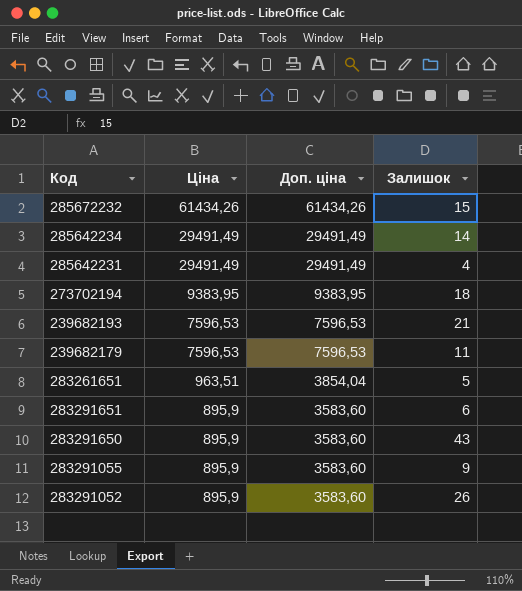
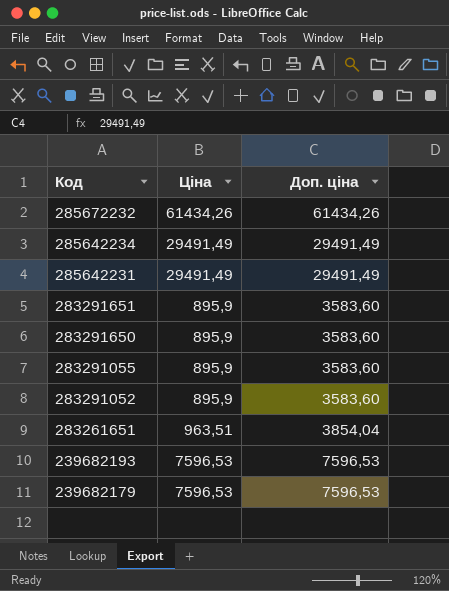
row order: Ціна descending -> Код descending
column Залишок | position: 4 -> none
row 273702194: 9383,95 | 9383,95 | 18 -> none

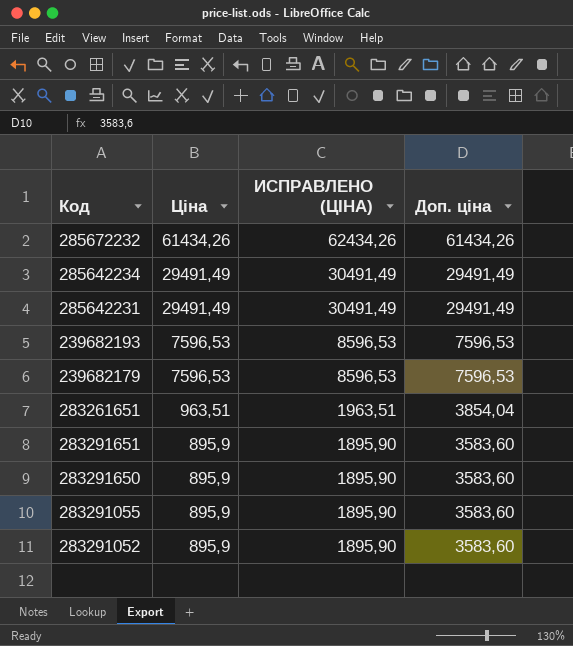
row order: Код descending -> Ціна descending
column ИСПРАВЛЕНО (ЦІНА) | formula: none -> [Ціна] + 1000

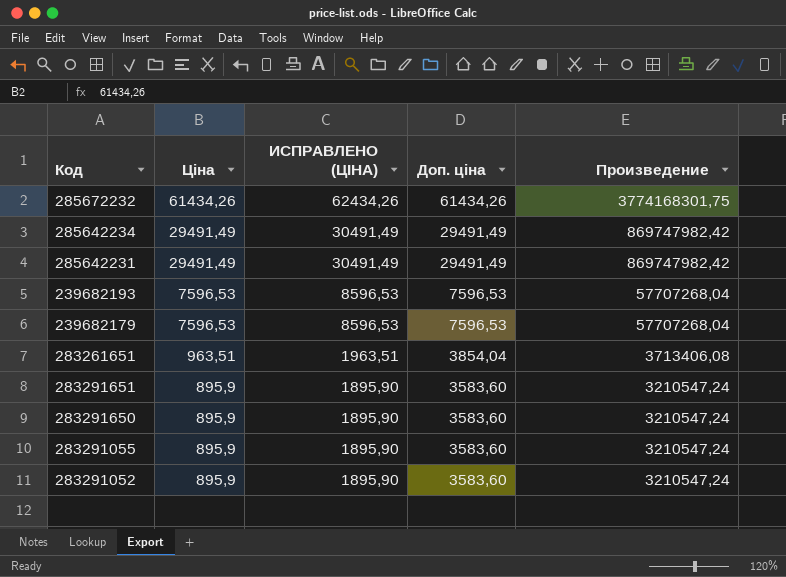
column Произведение | formula: none -> [Ціна] * [Доп. ціна]

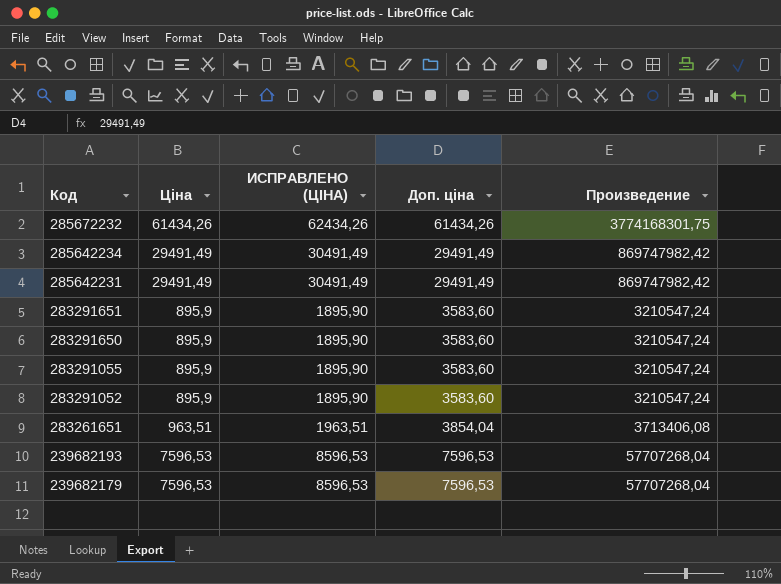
row order: Ціна descending -> Код descending

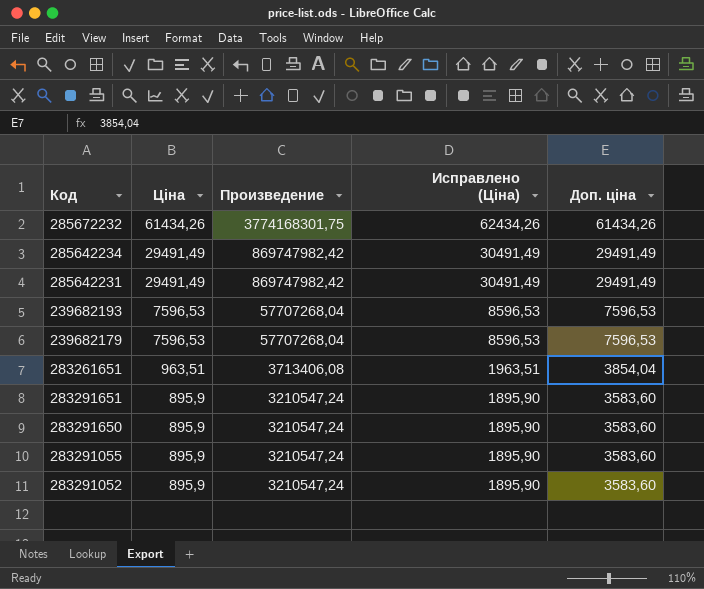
row order: Код descending -> Ціна descending
column Произведение | position: 5 -> 3
column name: ИСПРАВЛЕНО (ЦІНА) -> Исправлено (Ціна)

